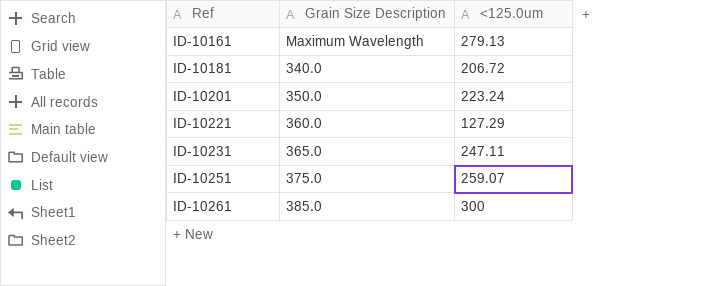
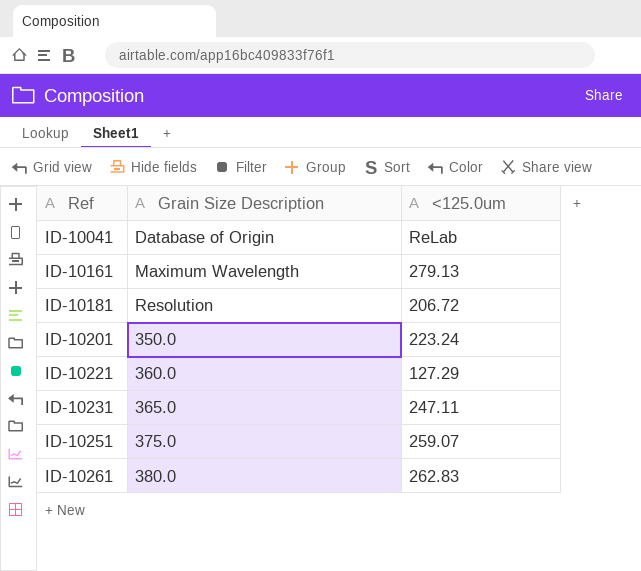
row ID-10041: none -> Database of Origin | ReLab
ID-10181 | Grain Size Description: 340.0 -> Resolution
ID-10261 | Grain Size Description: 385.0 -> 380.0
ID-10261 | <125.0um: 300 -> 262.83

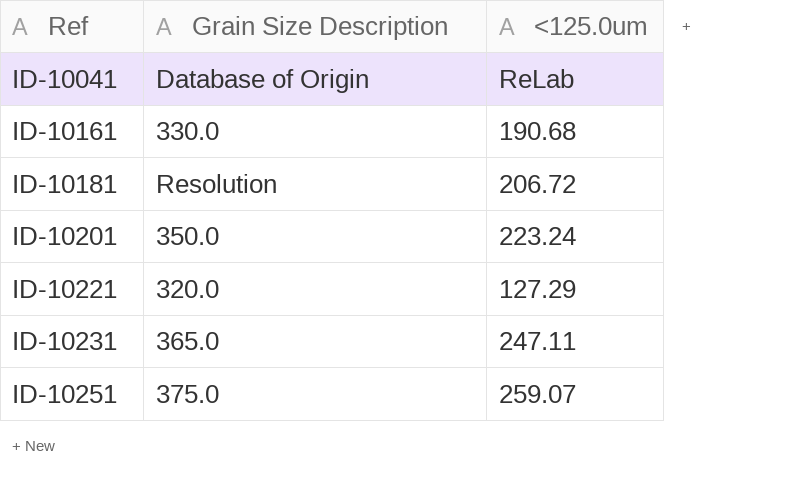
row ID-10261: 380.0 | 262.83 -> none
ID-10161 | Grain Size Description: Maximum Wavelength -> 330.0
ID-10161 | <125.0um: 279.13 -> 190.68
ID-10221 | Grain Size Description: 360.0 -> 320.0

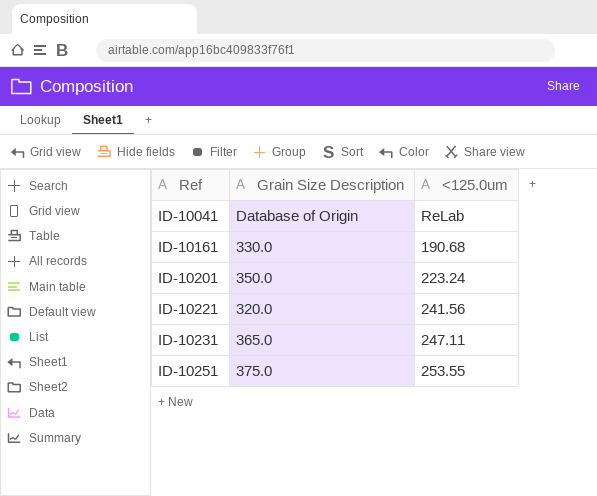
row ID-10181: Resolution | 206.72 -> none
ID-10221 | <125.0um: 127.29 -> 241.56
ID-10251 | <125.0um: 259.07 -> 253.55

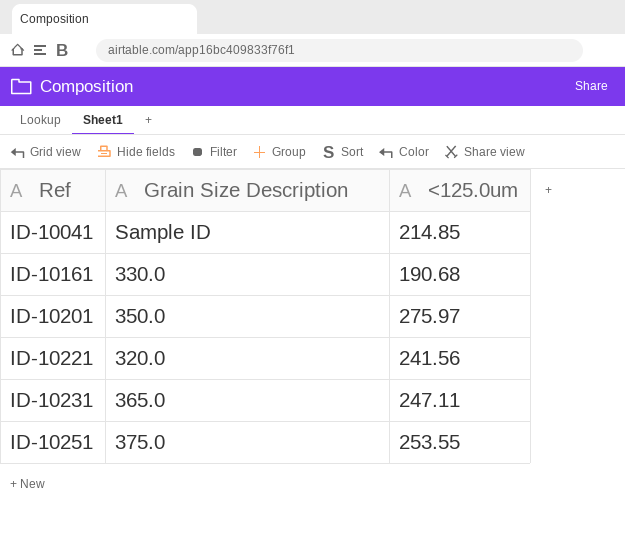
ID-10041 | Grain Size Description: Database of Origin -> Sample ID
ID-10041 | <125.0um: ReLab -> 214.85
ID-10201 | <125.0um: 223.24 -> 275.97

